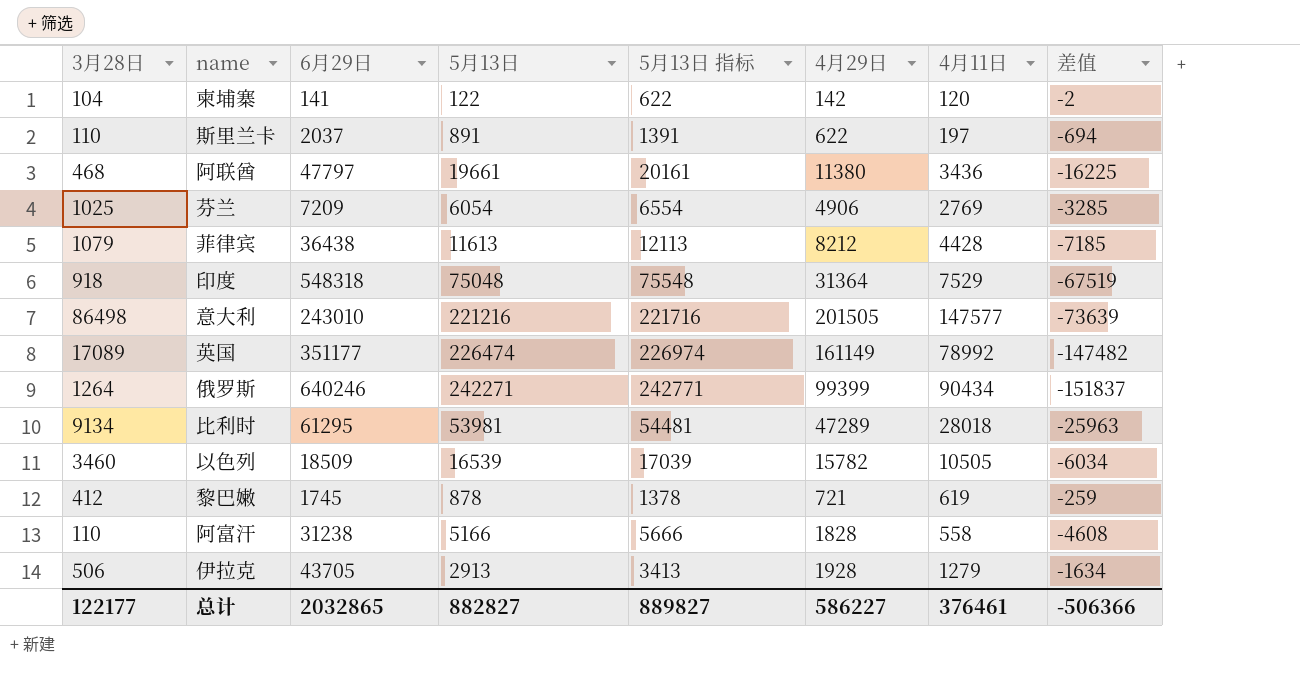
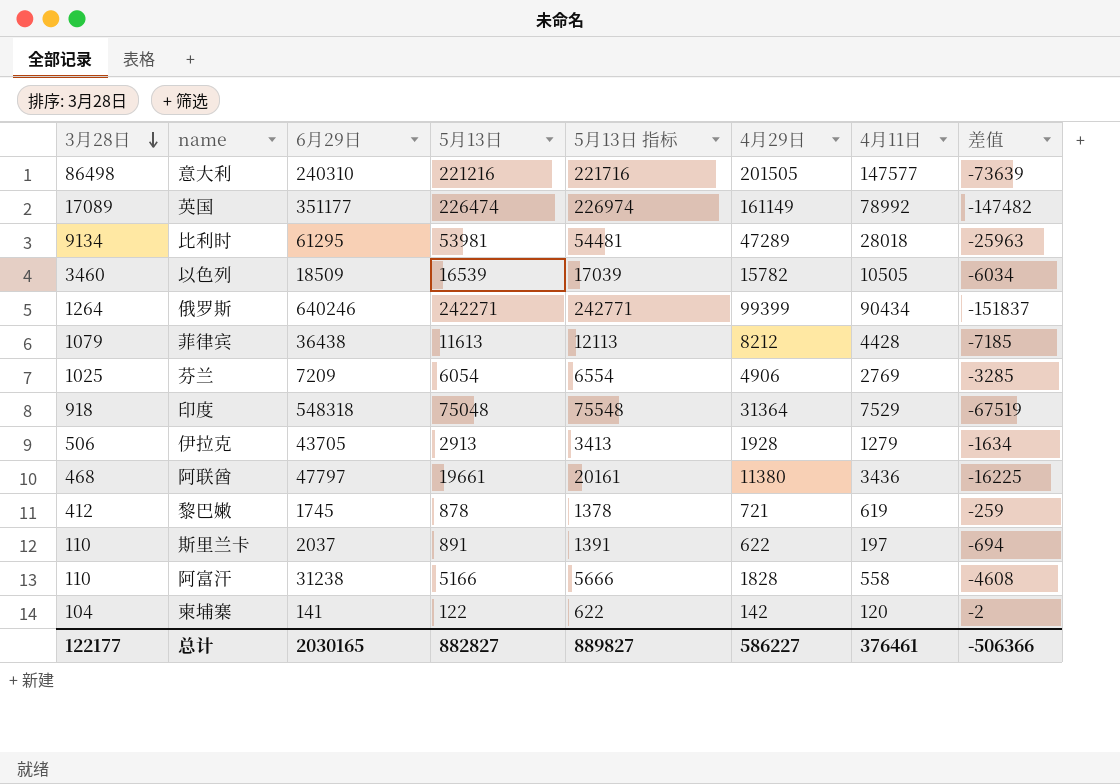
row order: none -> 3月28日 descending
意大利 | 6月29日: 243010 -> 240310
总计 | 6月29日: 2032865 -> 2030165

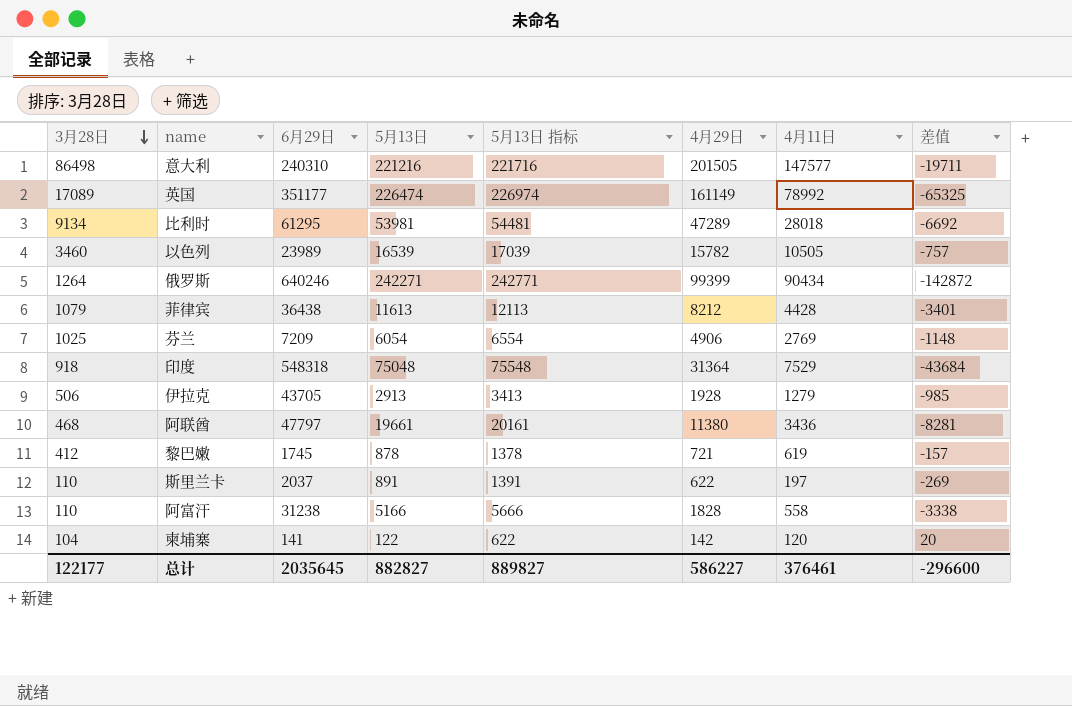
column 差值 | formula: [4月11日] - [5月13日] -> [4月29日] - [5月13日]
以色列 | 6月29日: 18509 -> 23989
总计 | 6月29日: 2030165 -> 2035645
总计 | 差值: -506366 -> -296600

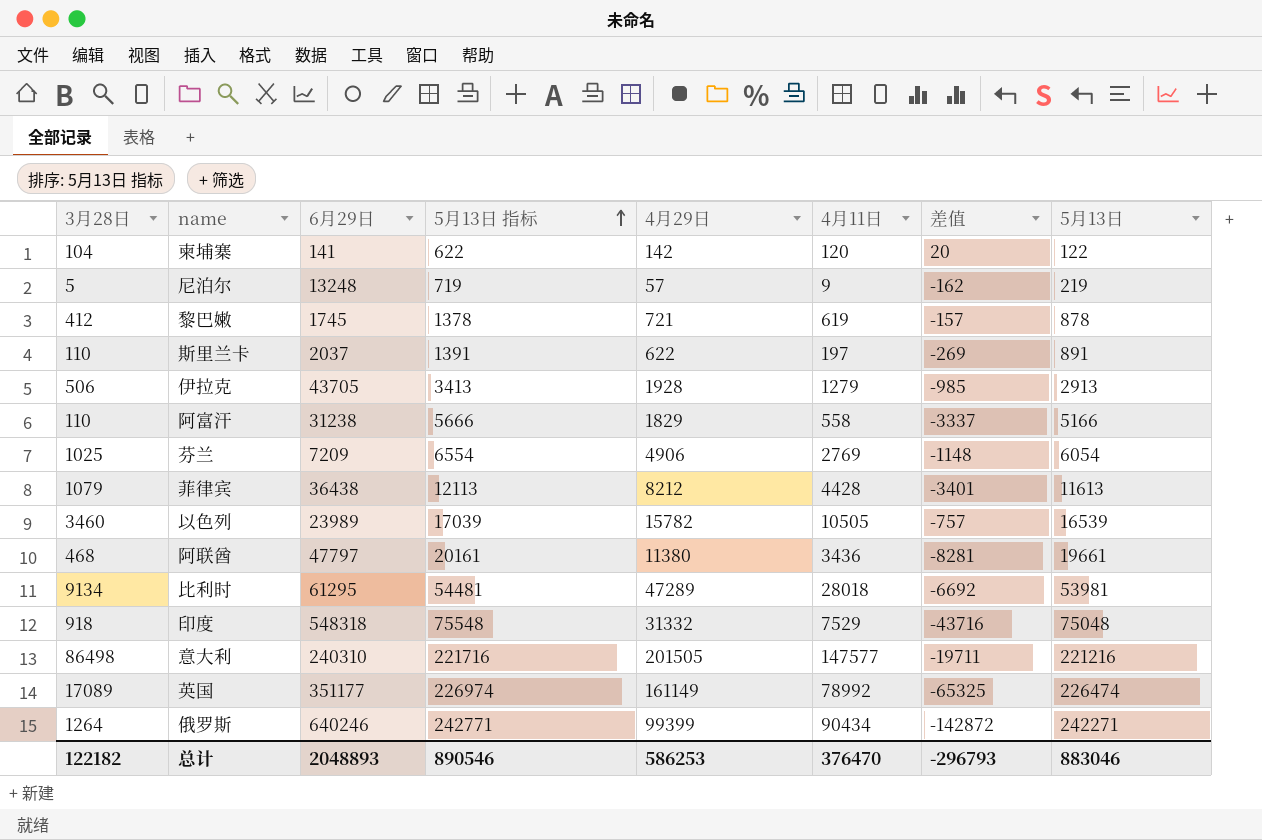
row order: 3月28日 descending -> 5月13日 指标 ascending
column 5月13日 | position: 4 -> 8
row 尼泊尔: none -> 5 | 13248 | 719 | 57 | 9 | -162 | 219
阿富汗 | 4月29日: 1828 -> 1829
阿富汗 | 差值: -3338 -> -3337
印度 | 4月29日: 31364 -> 31332
印度 | 差值: -43684 -> -43716
总计 | 3月28日: 122177 -> 122182
总计 | 6月29日: 2035645 -> 2048893
总计 | 5月13日 指标: 889827 -> 890546
总计 | 4月29日: 586227 -> 586253
总计 | 4月11日: 376461 -> 376470
总计 | 差值: -296600 -> -296793
总计 | 5月13日: 882827 -> 883046

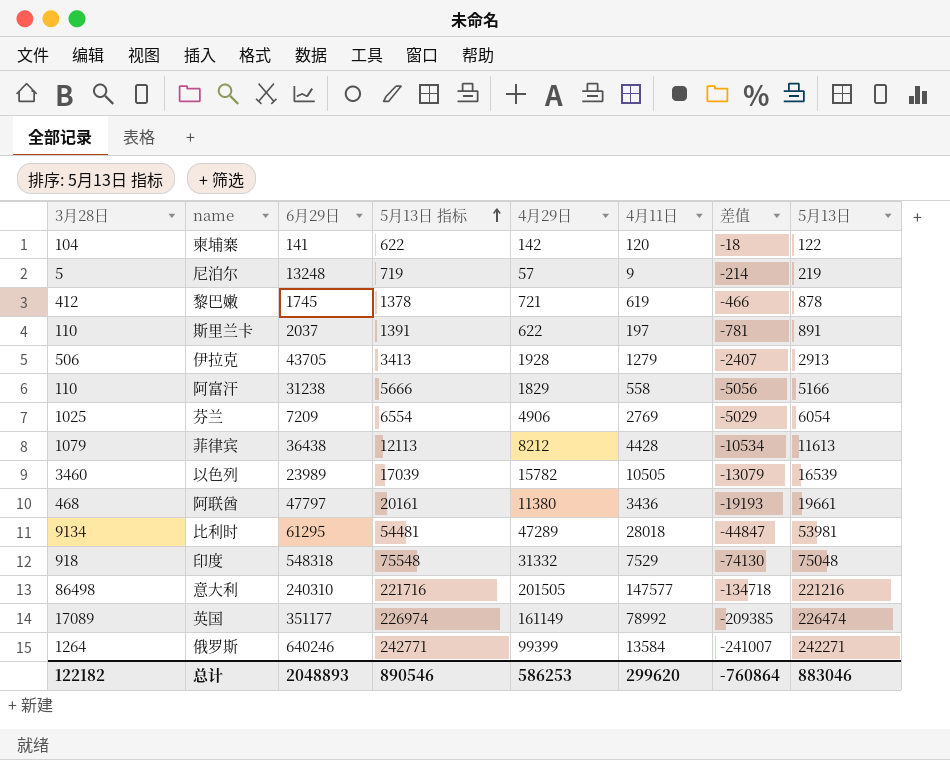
column 差值 | formula: [4月29日] - [5月13日] -> [3月28日] - [5月13日]
俄罗斯 | 4月11日: 90434 -> 13584
总计 | 4月11日: 376470 -> 299620
总计 | 差值: -296793 -> -760864

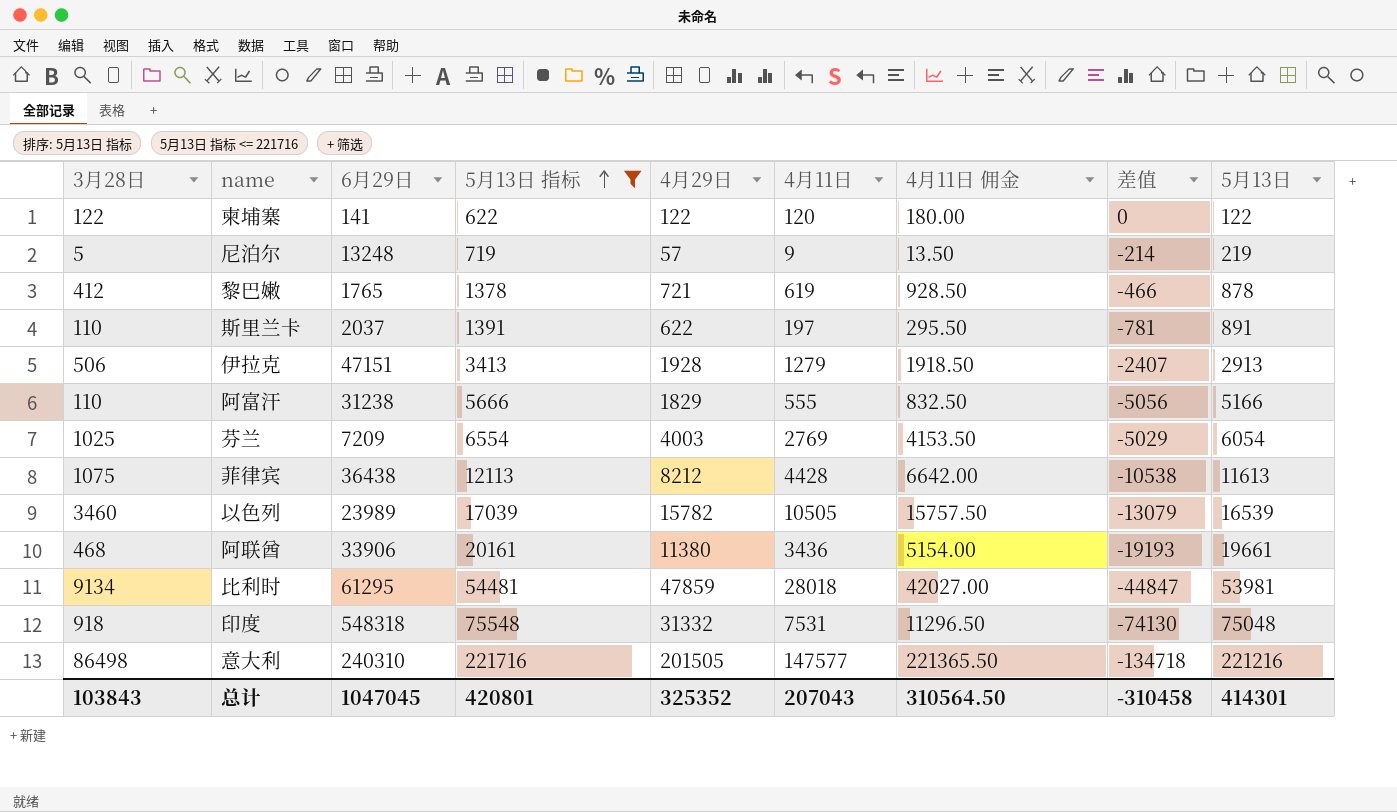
filter: none -> 5月13日 指标 <= 221716
column 4月11日 佣金 | formula: none -> [4月11日] * 1.5
柬埔寨 | 3月28日: 104 -> 122
柬埔寨 | 4月29日: 142 -> 122
柬埔寨 | 差值: -18 -> 0
黎巴嫩 | 6月29日: 1745 -> 1765
伊拉克 | 6月29日: 43705 -> 47151
阿富汗 | 4月11日: 558 -> 555
芬兰 | 4月29日: 4906 -> 4003
菲律宾 | 3月28日: 1079 -> 1075
菲律宾 | 差值: -10534 -> -10538
阿联酋 | 6月29日: 47797 -> 33906
比利时 | 4月29日: 47289 -> 47859
印度 | 4月11日: 7529 -> 7531
总计 | 3月28日: 122182 -> 103843
总计 | 6月29日: 2048893 -> 1047045
总计 | 5月13日 指标: 890546 -> 420801
总计 | 4月29日: 586253 -> 325352
总计 | 4月11日: 299620 -> 207043
总计 | 差值: -760864 -> -310458
总计 | 5月13日: 883046 -> 414301

